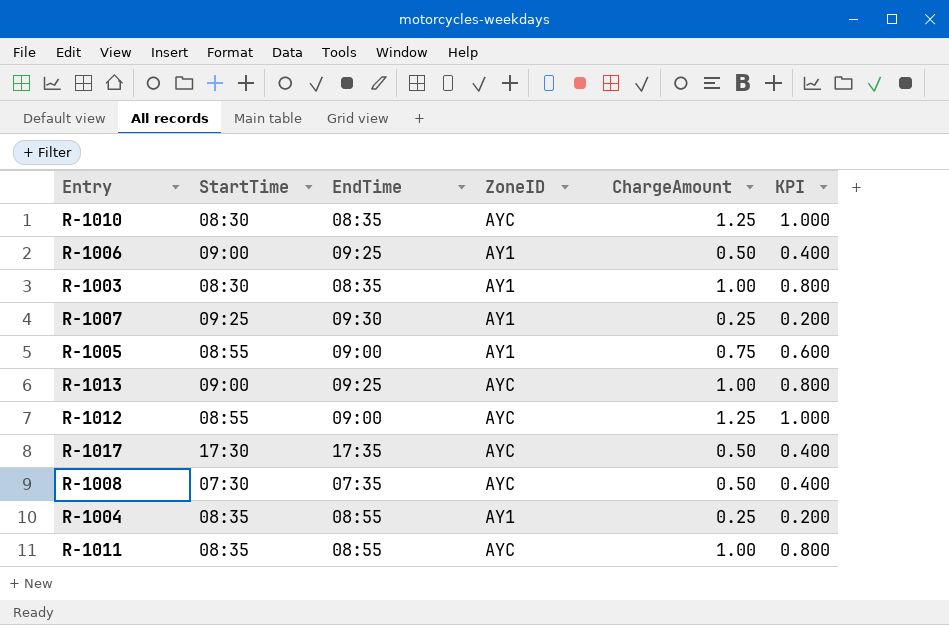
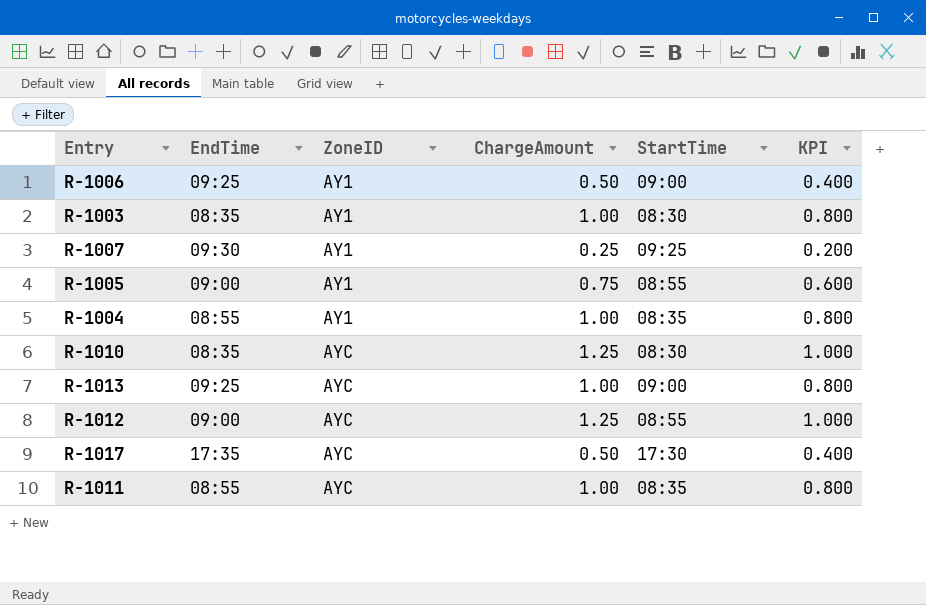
row order: none -> ZoneID ascending
column StartTime | position: 2 -> 5
row R-1008: 07:30 | 07:35 | AYC | 0.50 | 0.400 -> none
R-1004 | ChargeAmount: 0.25 -> 1.00
R-1004 | KPI: 0.200 -> 0.800

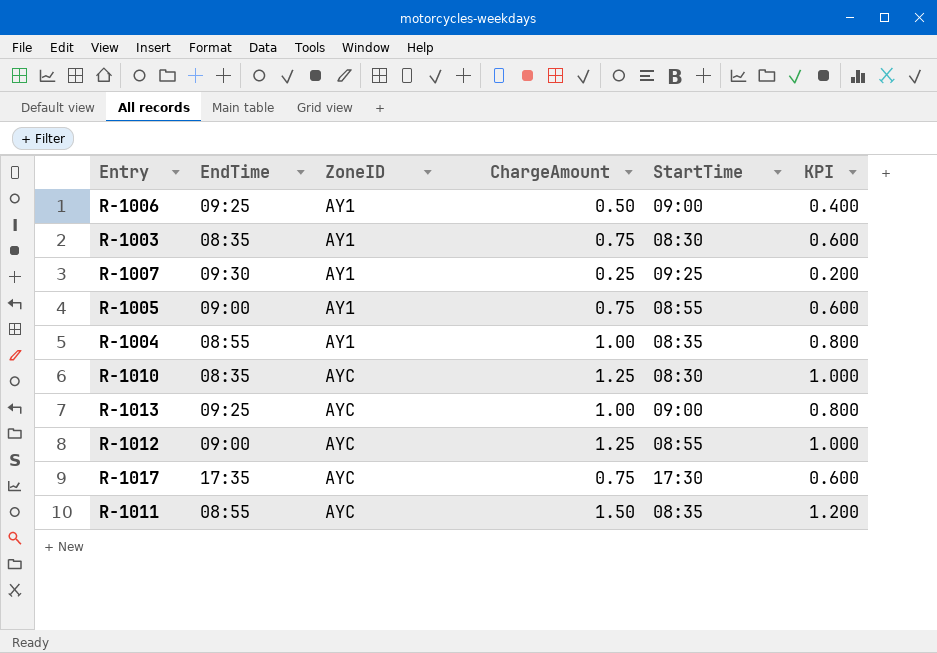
R-1003 | ChargeAmount: 1.00 -> 0.75
R-1003 | KPI: 0.800 -> 0.600
R-1017 | ChargeAmount: 0.50 -> 0.75
R-1017 | KPI: 0.400 -> 0.600
R-1011 | ChargeAmount: 1.00 -> 1.50
R-1011 | KPI: 0.800 -> 1.200

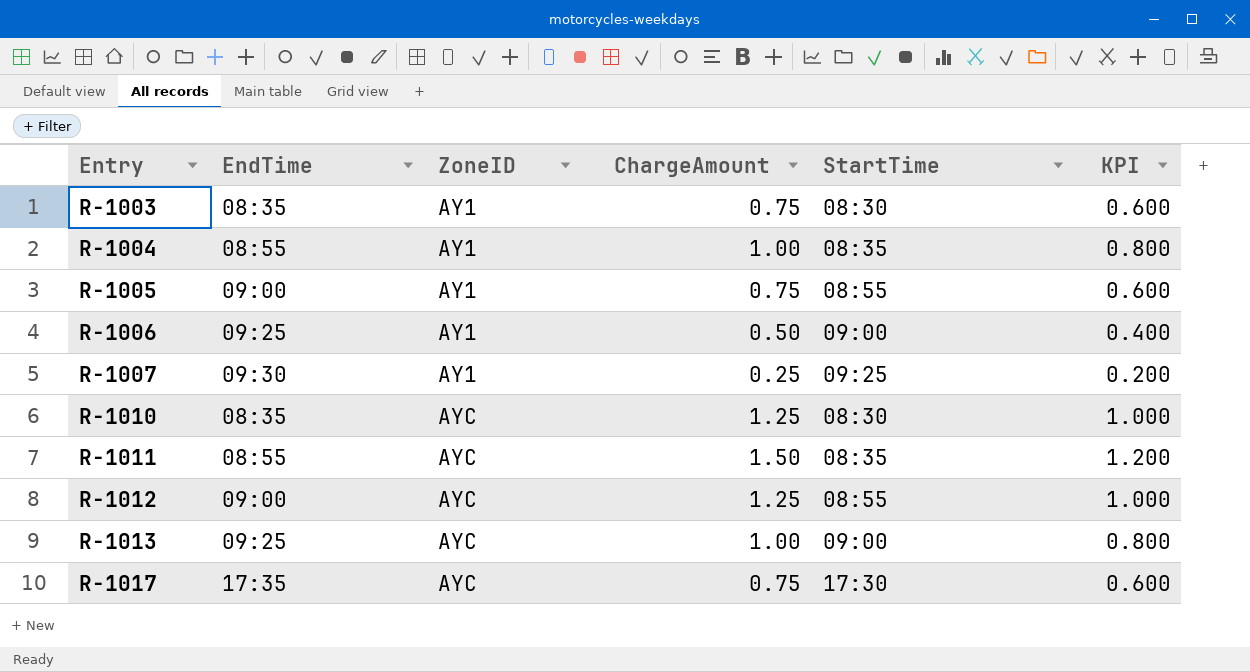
row order: ZoneID ascending -> Entry ascending

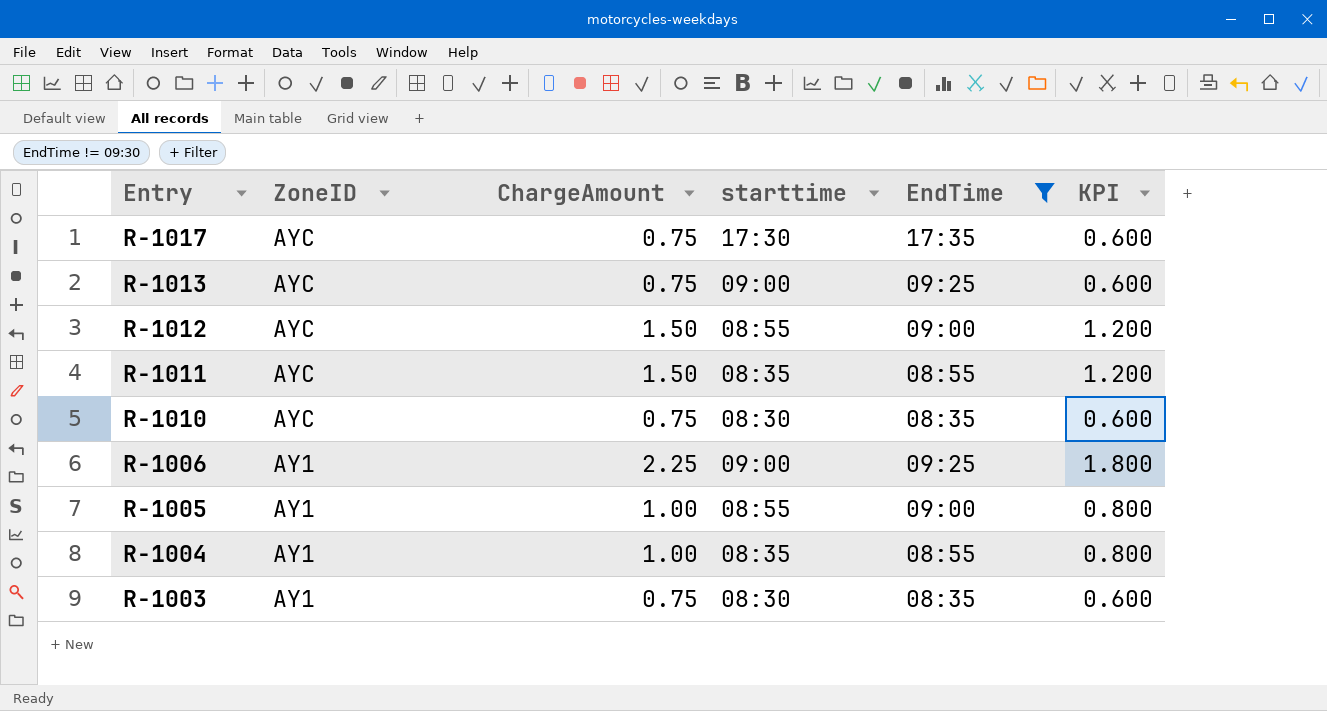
filter: none -> EndTime != 09:30
row order: Entry ascending -> Entry descending
column name: StartTime -> starttime
column EndTime | position: 2 -> 5
R-1013 | ChargeAmount: 1.00 -> 0.75
R-1013 | KPI: 0.800 -> 0.600
R-1012 | ChargeAmount: 1.25 -> 1.50
R-1012 | KPI: 1.000 -> 1.200
R-1010 | ChargeAmount: 1.25 -> 0.75
R-1010 | KPI: 1.000 -> 0.600
R-1006 | ChargeAmount: 0.50 -> 2.25
R-1006 | KPI: 0.400 -> 1.800
R-1005 | ChargeAmount: 0.75 -> 1.00
R-1005 | KPI: 0.600 -> 0.800

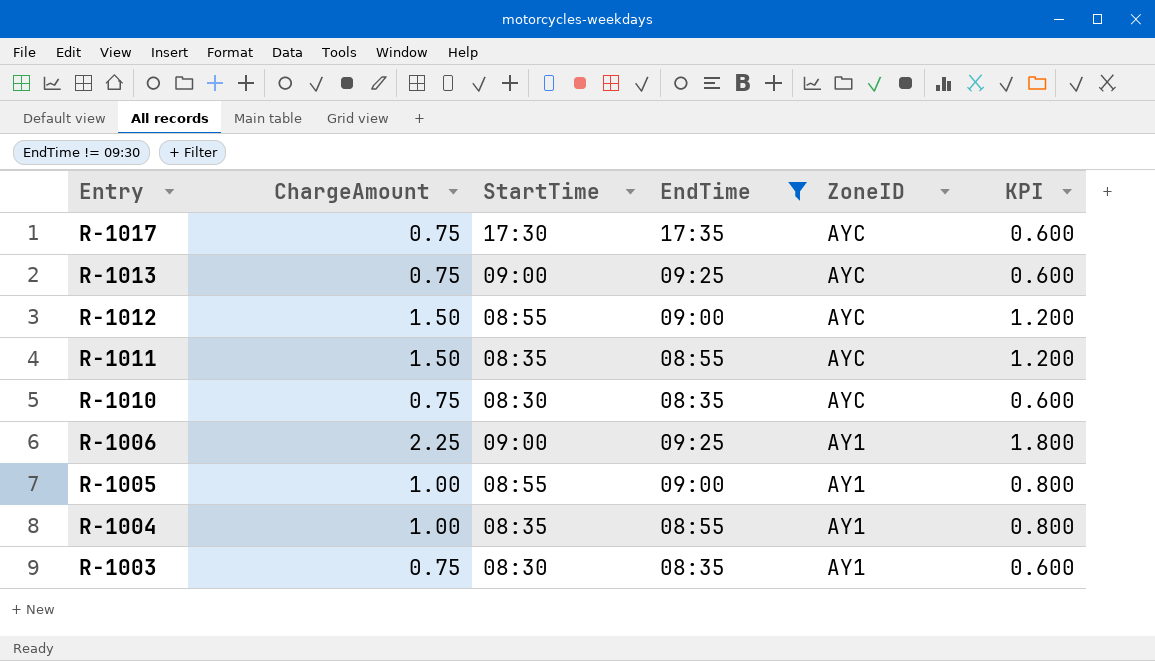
column name: starttime -> StartTime
column ZoneID | position: 2 -> 5

